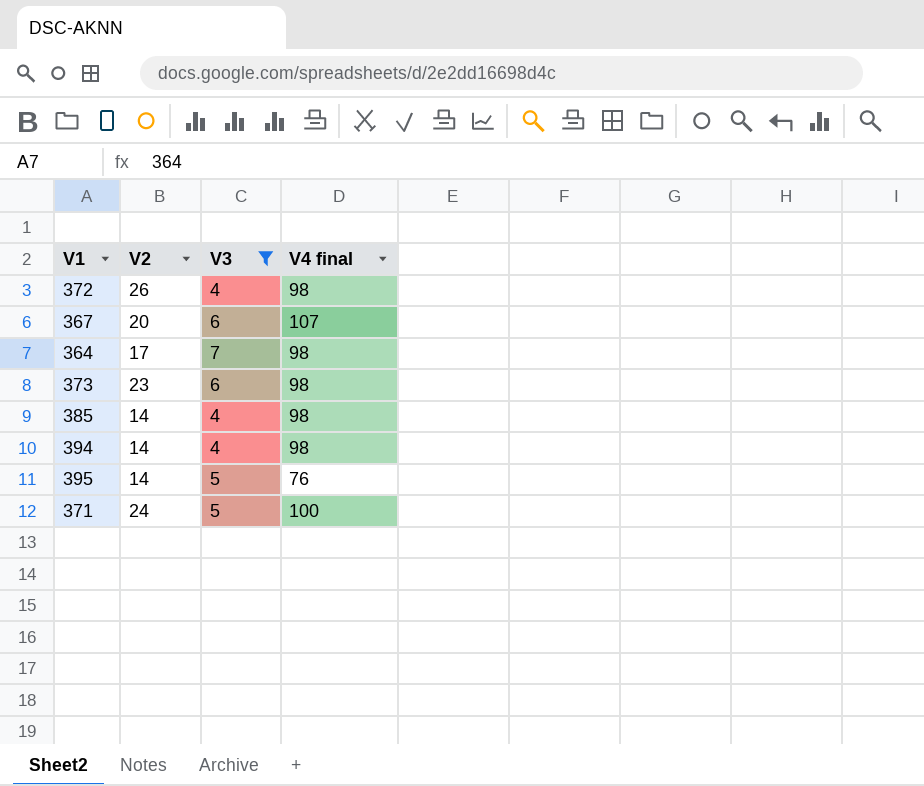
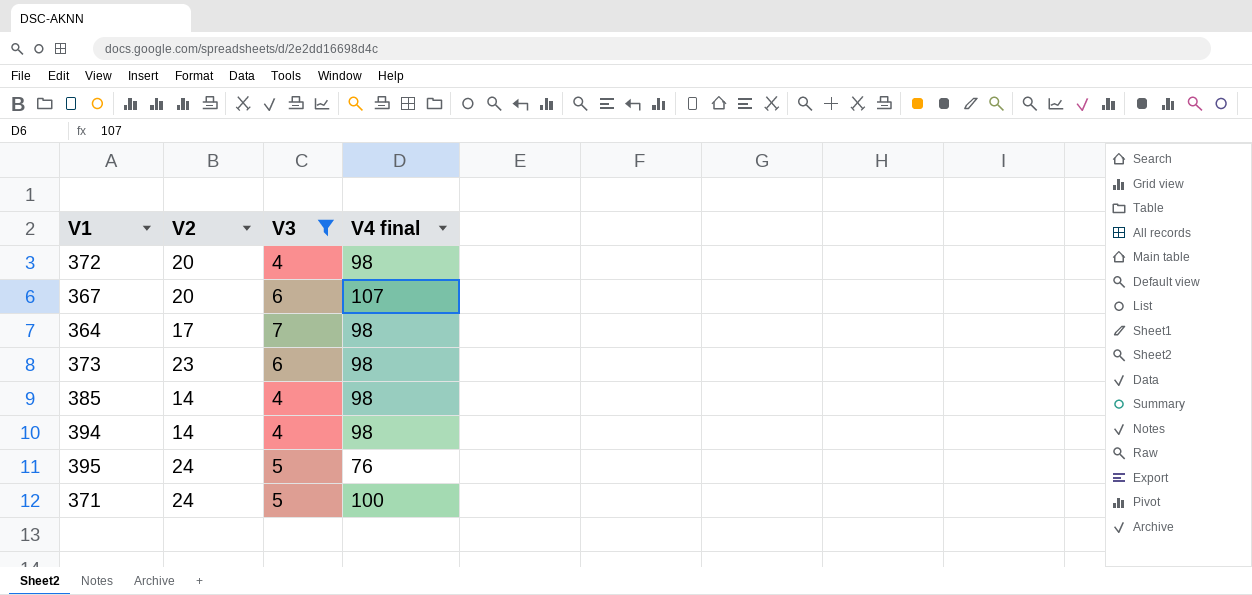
372 | V2: 26 -> 20
395 | V2: 14 -> 24

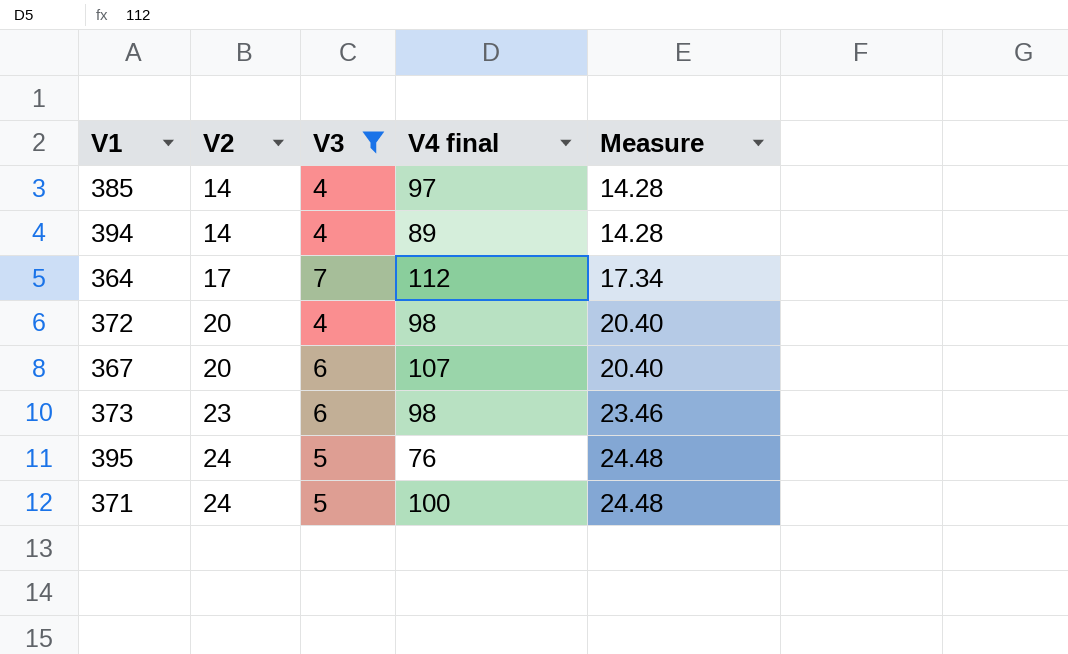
row order: none -> V2 ascending
column Measure | formula: none -> [V2] * 1.02
385 | V4 final: 98 -> 97
394 | V4 final: 98 -> 89
364 | V4 final: 98 -> 112

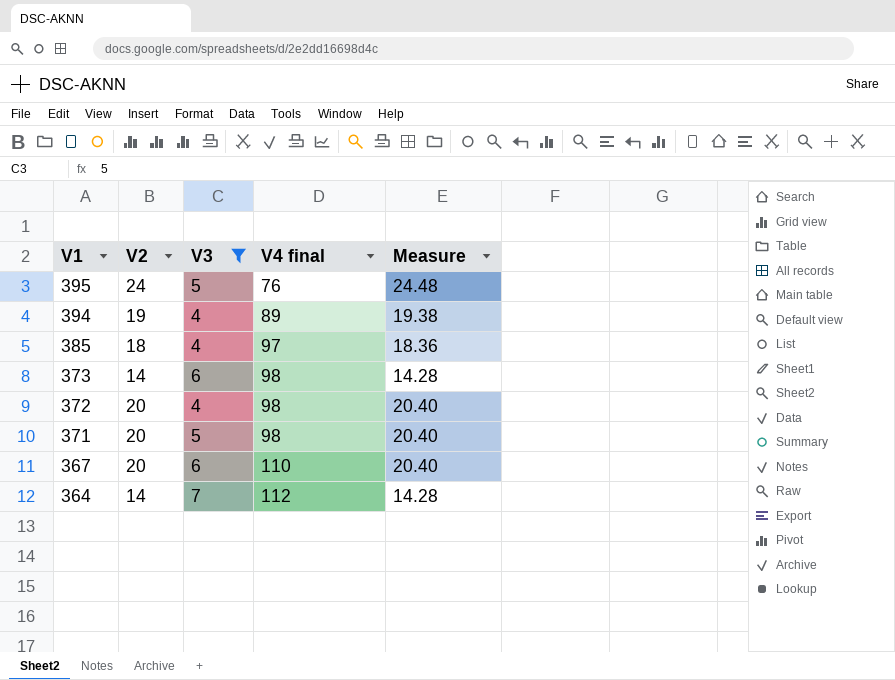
row order: V2 ascending -> V1 descending
394 | V2: 14 -> 19
394 | Measure: 14.28 -> 19.38
385 | V2: 14 -> 18
385 | Measure: 14.28 -> 18.36
373 | V2: 23 -> 14
373 | Measure: 23.46 -> 14.28
371 | V2: 24 -> 20
371 | V4 final: 100 -> 98
371 | Measure: 24.48 -> 20.40
367 | V4 final: 107 -> 110
364 | V2: 17 -> 14
364 | Measure: 17.34 -> 14.28

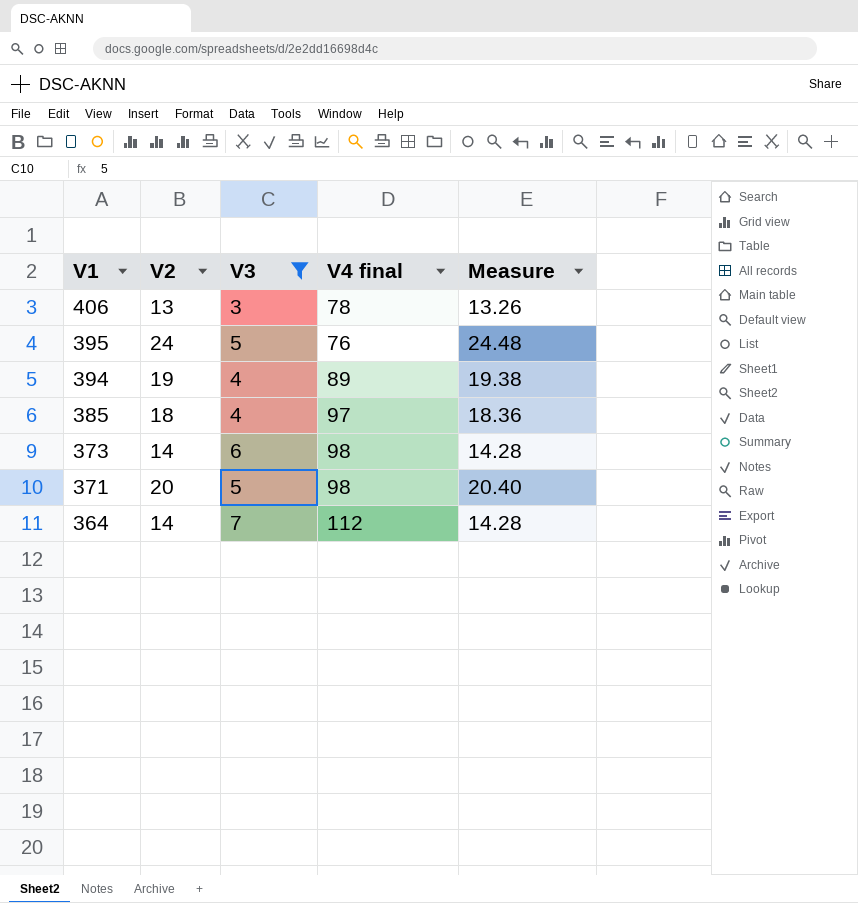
row 372: 20 | 4 | 98 | 20.40 -> none
row 367: 20 | 6 | 110 | 20.40 -> none
row 406: none -> 13 | 3 | 78 | 13.26

